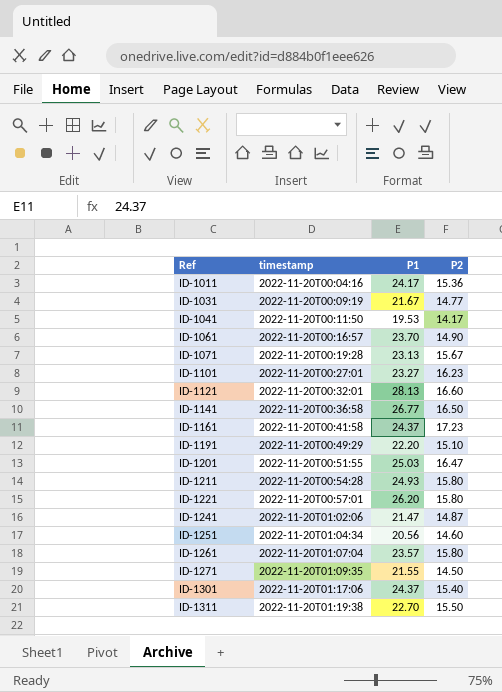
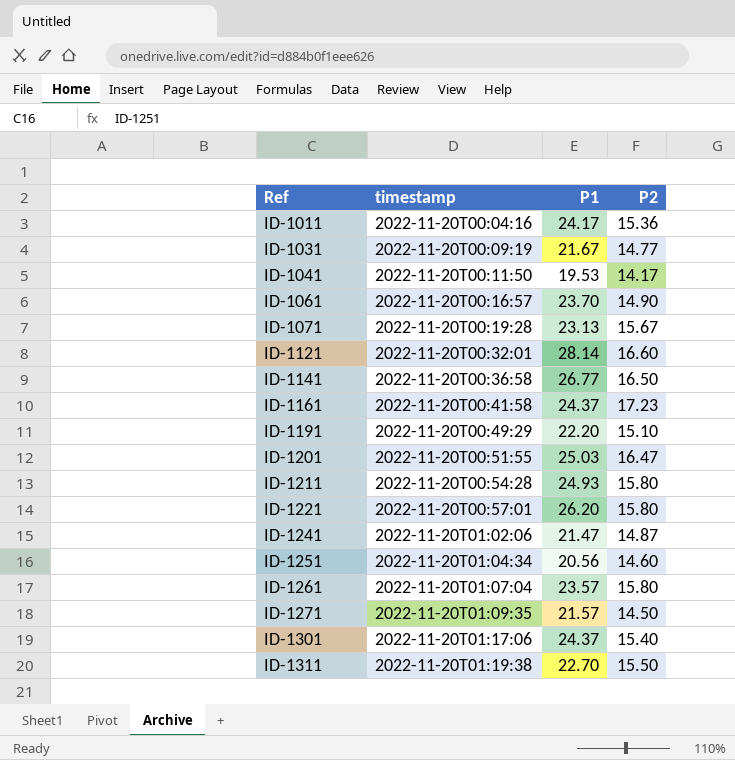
row ID-1101: 2022-11-20T00:27:01 | 23.27 | 16.23 -> none
ID-1121 | P1: 28.13 -> 28.14
ID-1271 | P1: 21.55 -> 21.57

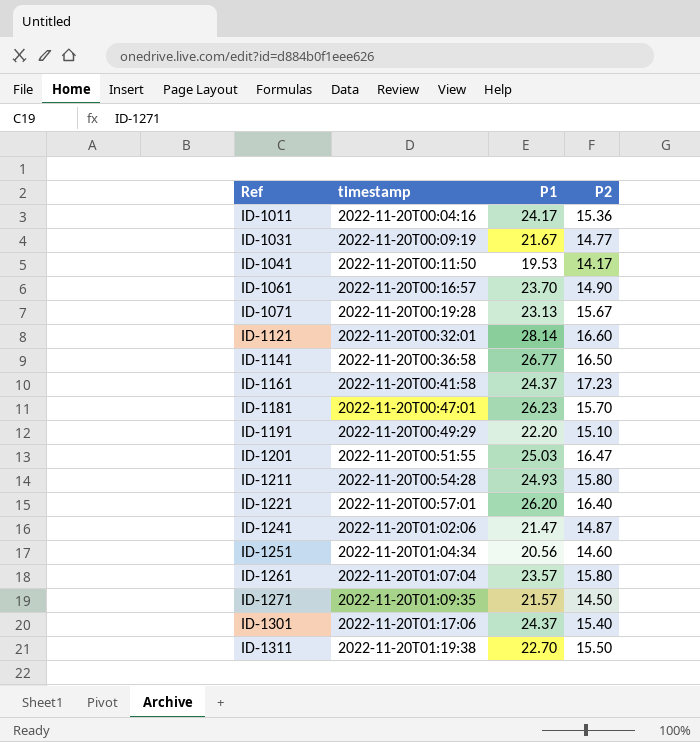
row ID-1181: none -> 2022-11-20T00:47:01 | 26.23 | 15.70
ID-1221 | P2: 15.80 -> 16.40

